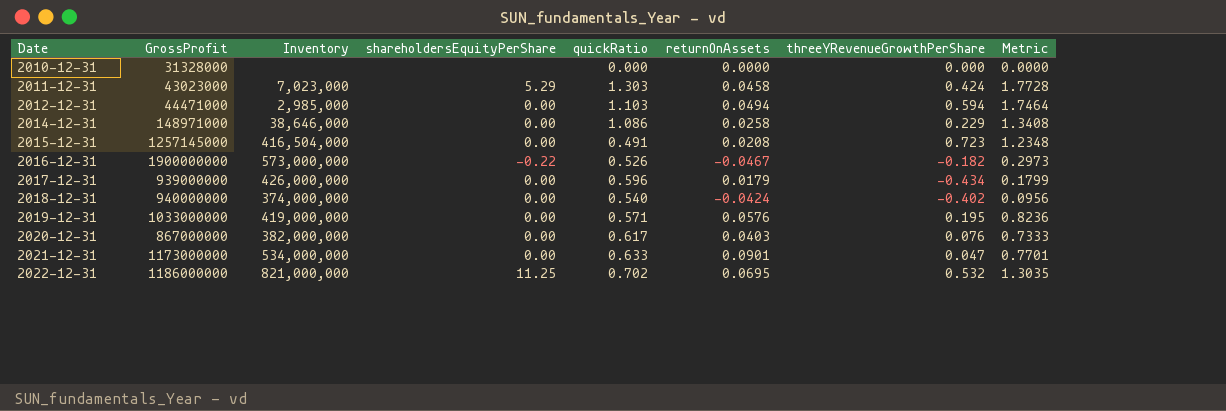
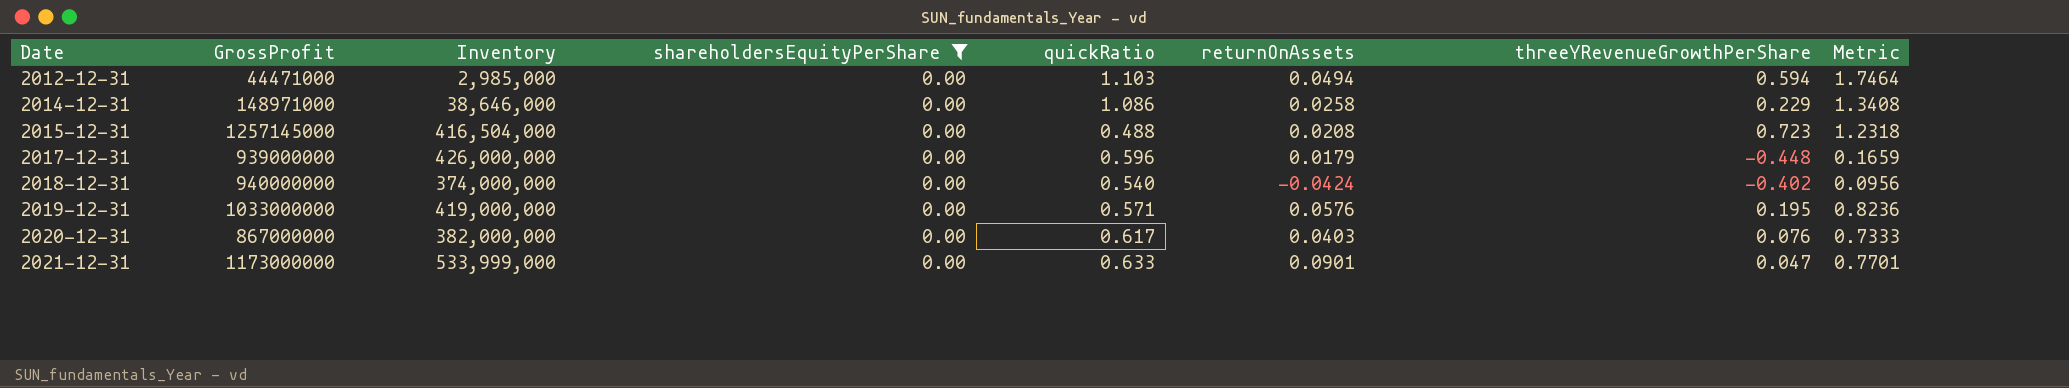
filter: none -> shareholdersEquityPerShare = 0.00
2015-12-31 | quickRatio: 0.491 -> 0.488
2015-12-31 | Metric: 1.2348 -> 1.2318
2017-12-31 | threeYRevenueGrowthPerShare: -0.434 -> -0.448
2017-12-31 | Metric: 0.1799 -> 0.1659
2021-12-31 | Inventory: 534,000,000 -> 533,999,000

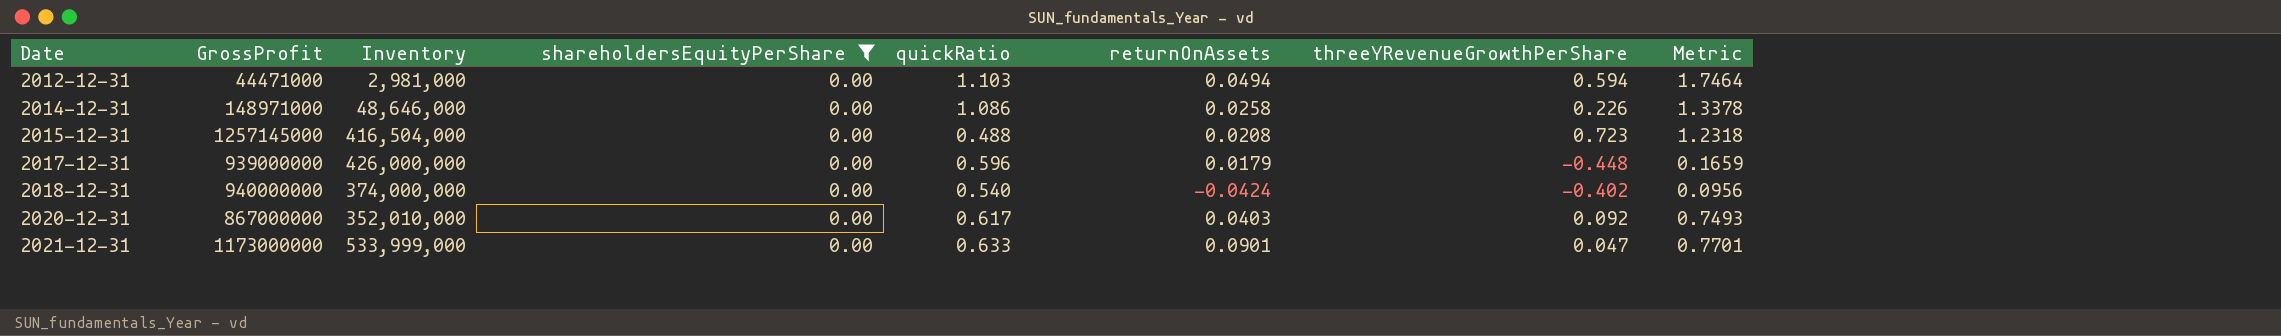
row 2019-12-31: 1033000000 | 419,000,000 | 0.00 | 0.571 | 0.0576 | 0.195 | 0.8236 -> none
2012-12-31 | Inventory: 2,985,000 -> 2,981,000
2014-12-31 | Inventory: 38,646,000 -> 48,646,000
2014-12-31 | threeYRevenueGrowthPerShare: 0.229 -> 0.226
2014-12-31 | Metric: 1.3408 -> 1.3378
2020-12-31 | Inventory: 382,000,000 -> 352,010,000
2020-12-31 | threeYRevenueGrowthPerShare: 0.076 -> 0.092
2020-12-31 | Metric: 0.7333 -> 0.7493

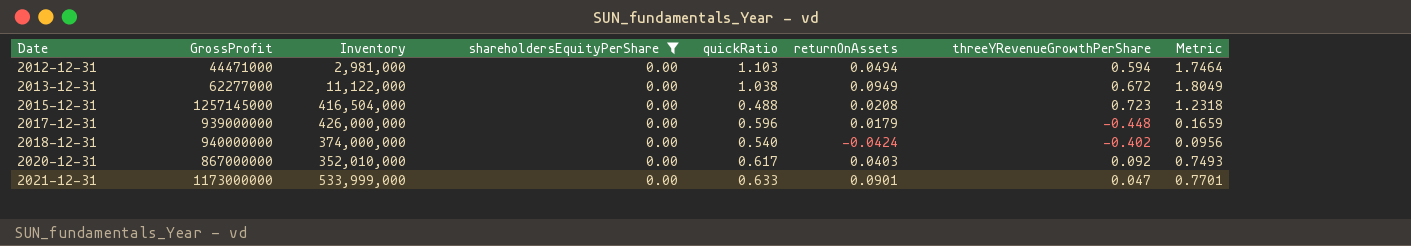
row 2014-12-31: 148971000 | 48,646,000 | 0.00 | 1.086 | 0.0258 | 0.226 | 1.3378 -> none
row 2013-12-31: none -> 62277000 | 11,122,000 | 0.00 | 1.038 | 0.0949 | 0.672 | 1.8049

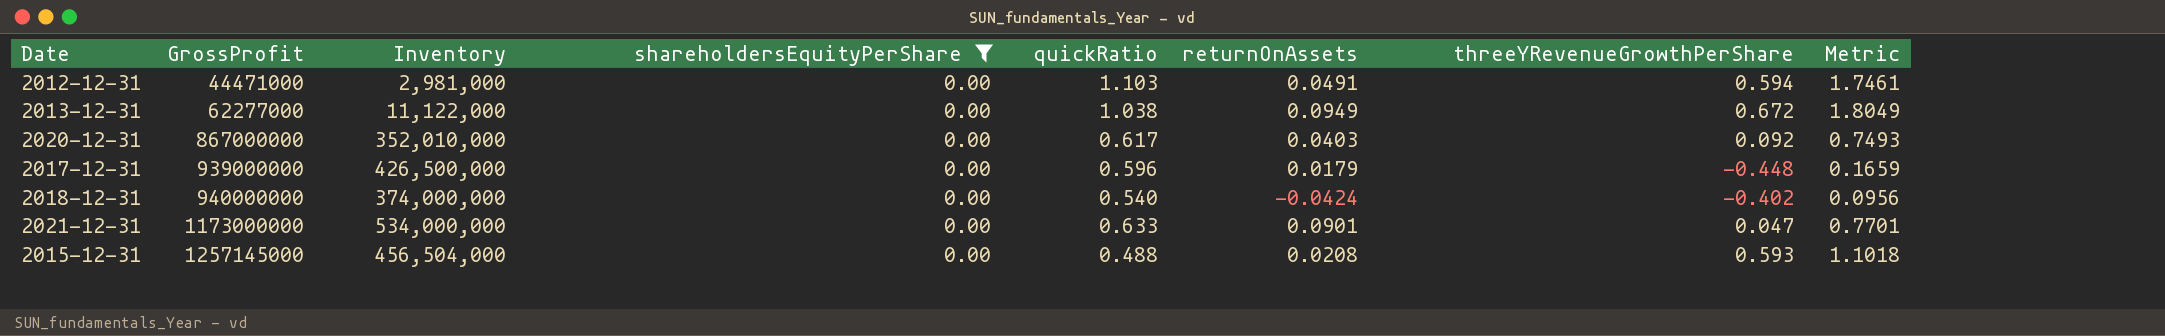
row order: Date ascending -> GrossProfit ascending
2012-12-31 | returnOnAssets: 0.0494 -> 0.0491
2012-12-31 | Metric: 1.7464 -> 1.7461
2017-12-31 | Inventory: 426,000,000 -> 426,500,000
2021-12-31 | Inventory: 533,999,000 -> 534,000,000
2015-12-31 | Inventory: 416,504,000 -> 456,504,000
2015-12-31 | threeYRevenueGrowthPerShare: 0.723 -> 0.593
2015-12-31 | Metric: 1.2318 -> 1.1018

